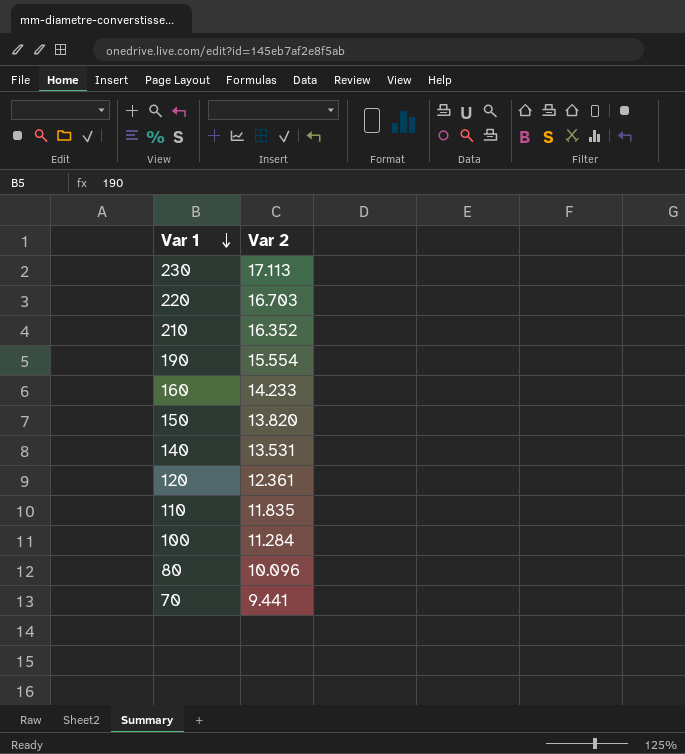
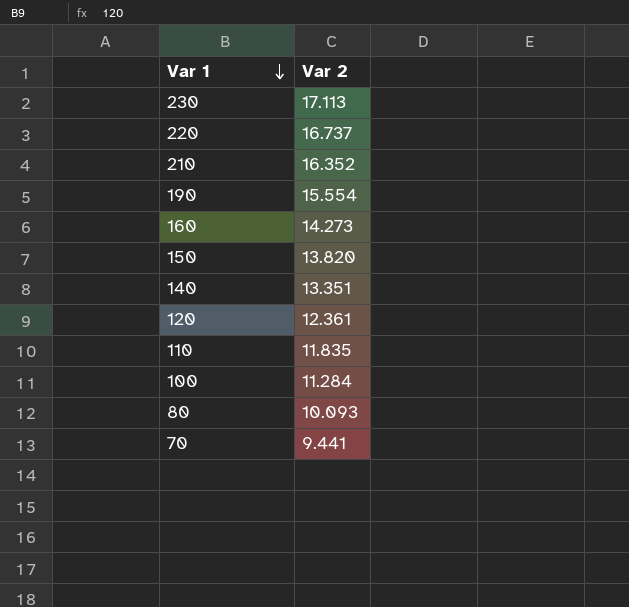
220 | Var 2: 16.703 -> 16.737
160 | Var 2: 14.233 -> 14.273
140 | Var 2: 13.531 -> 13.351
80 | Var 2: 10.096 -> 10.093

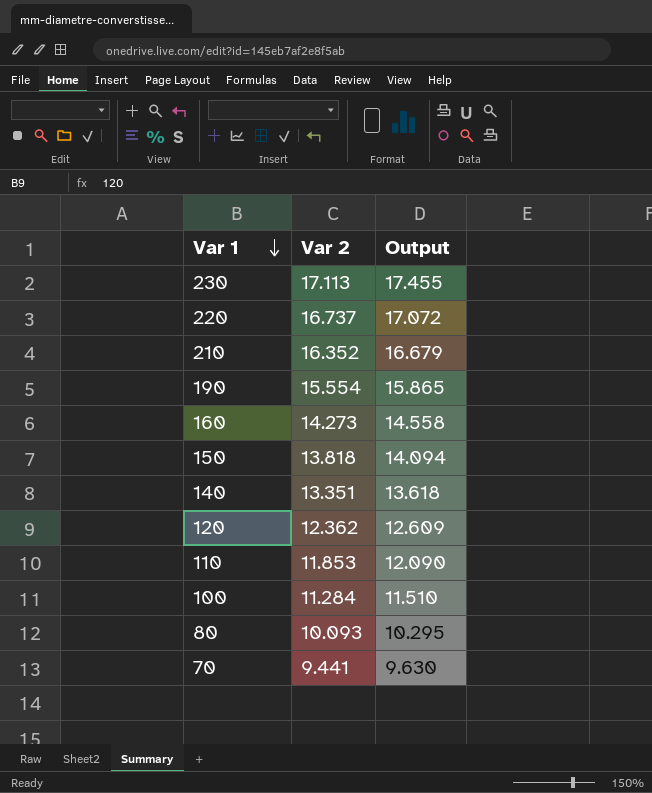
column Output | formula: none -> [Var 2] * 1.02
150 | Var 2: 13.820 -> 13.818
120 | Var 2: 12.361 -> 12.362
110 | Var 2: 11.835 -> 11.853

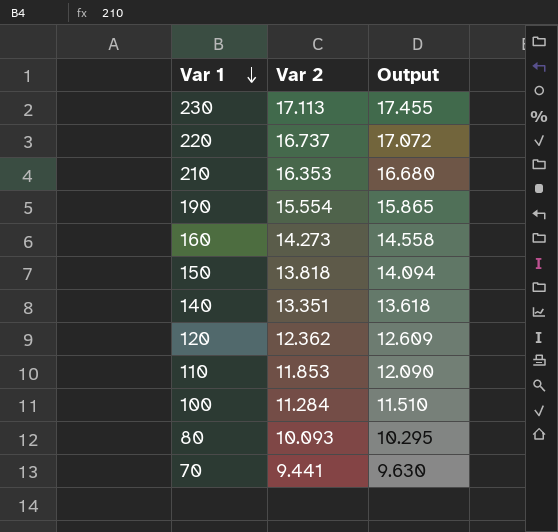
210 | Var 2: 16.352 -> 16.353
210 | Output: 16.679 -> 16.680

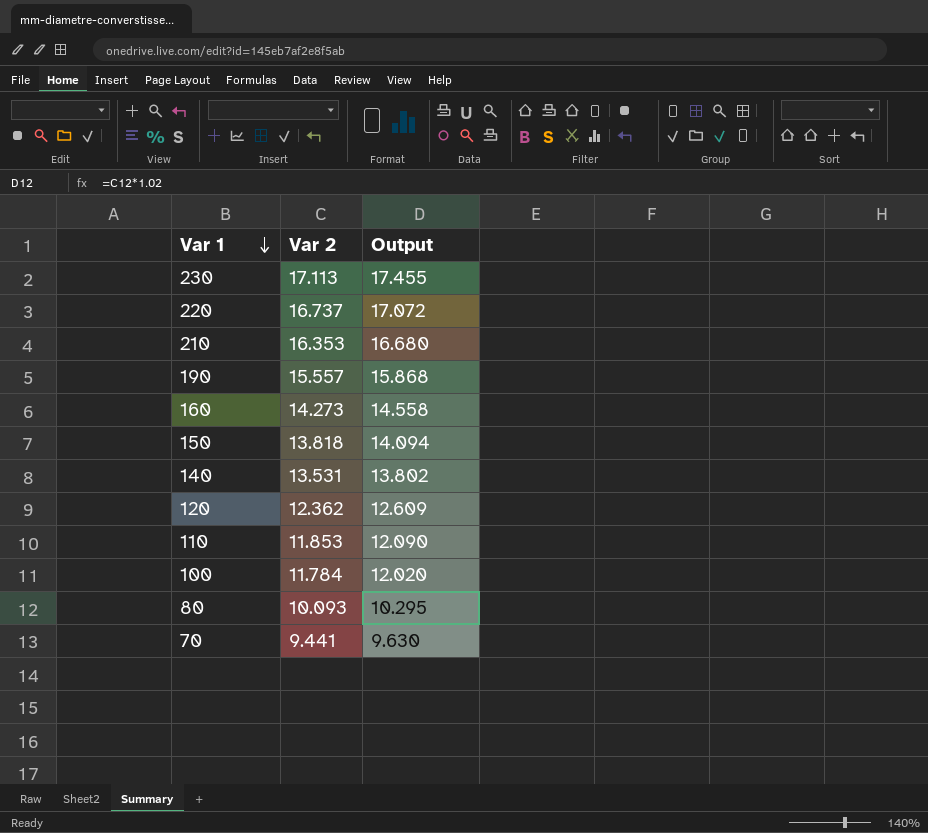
190 | Var 2: 15.554 -> 15.557
190 | Output: 15.865 -> 15.868
140 | Var 2: 13.351 -> 13.531
140 | Output: 13.618 -> 13.802
100 | Var 2: 11.284 -> 11.784
100 | Output: 11.510 -> 12.020

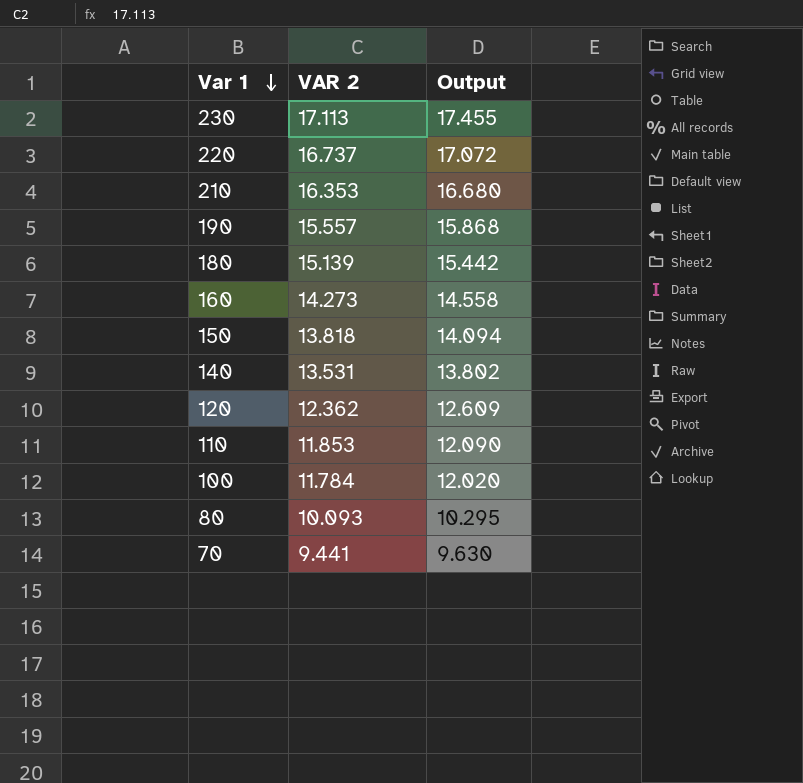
column name: Var 2 -> VAR 2
row 180: none -> 15.139 | 15.442

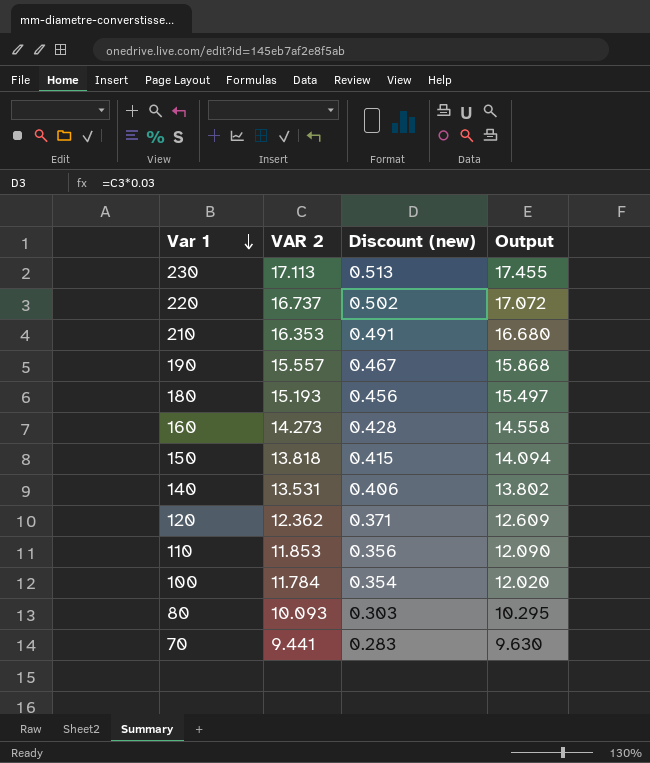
column Discount (new) | formula: none -> [VAR 2] * 0.03
180 | VAR 2: 15.139 -> 15.193
180 | Output: 15.442 -> 15.497

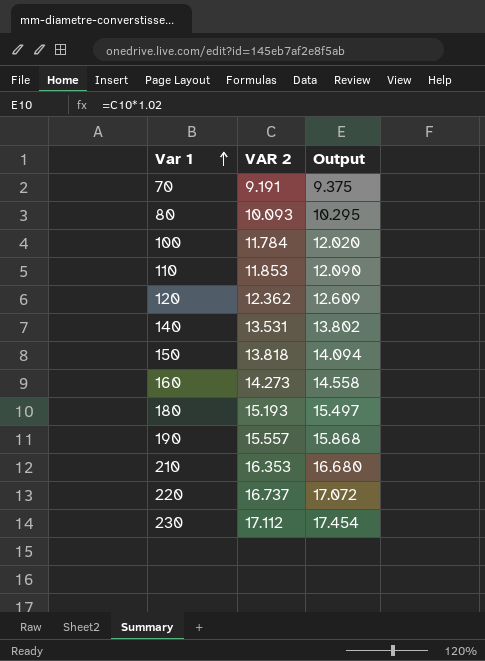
row order: Var 1 descending -> Var 1 ascending
column Discount (new) | formula: [VAR 2] * 0.03 -> none
70 | VAR 2: 9.441 -> 9.191
70 | Output: 9.630 -> 9.375
230 | VAR 2: 17.113 -> 17.112
230 | Output: 17.455 -> 17.454

